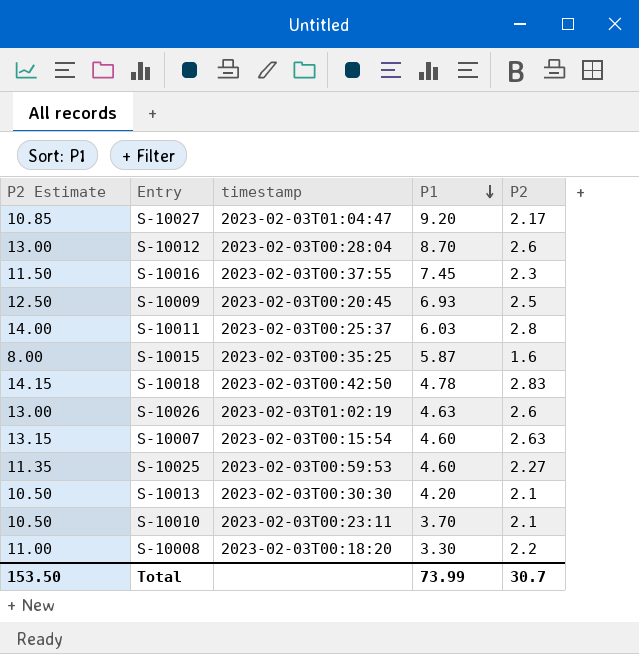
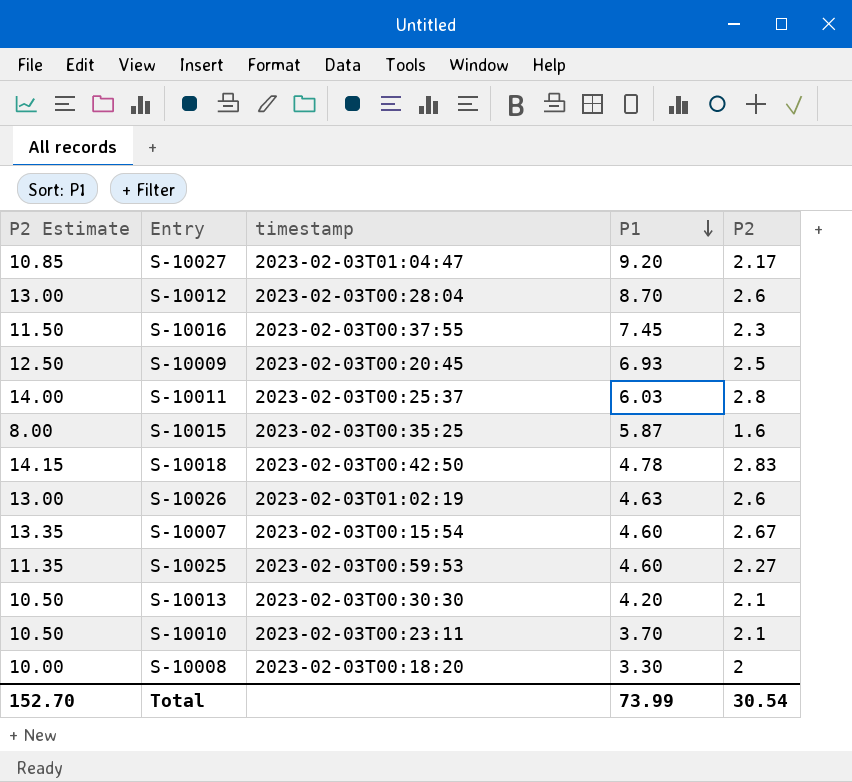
S-10007 | P2 Estimate: 13.15 -> 13.35
S-10007 | P2: 2.63 -> 2.67
S-10008 | P2 Estimate: 11.00 -> 10.00
S-10008 | P2: 2.2 -> 2
Total | P2 Estimate: 153.50 -> 152.70
Total | P2: 30.7 -> 30.54

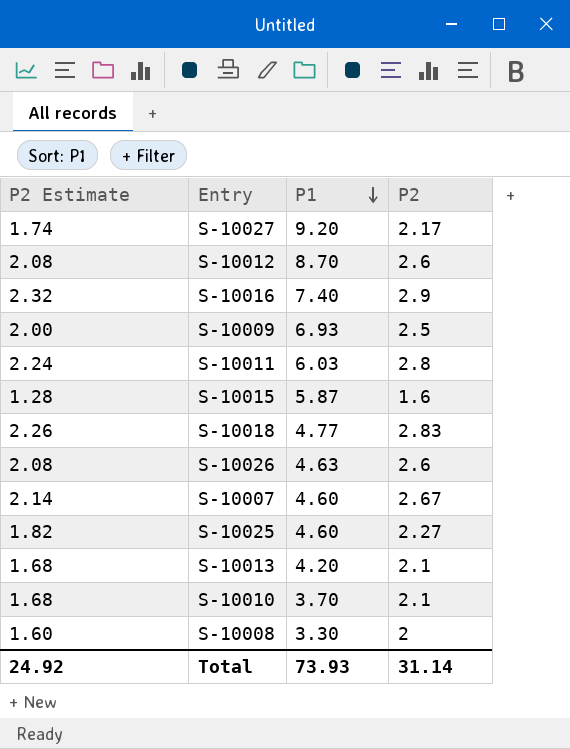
column timestamp | position: 3 -> none
column P2 Estimate | formula: [P2] * 5 -> [P2] * 0.8
S-10016 | P1: 7.45 -> 7.40
S-10016 | P2: 2.3 -> 2.9
S-10018 | P1: 4.78 -> 4.77
Total | P2 Estimate: 152.70 -> 24.92
Total | P1: 73.99 -> 73.93
Total | P2: 30.54 -> 31.14

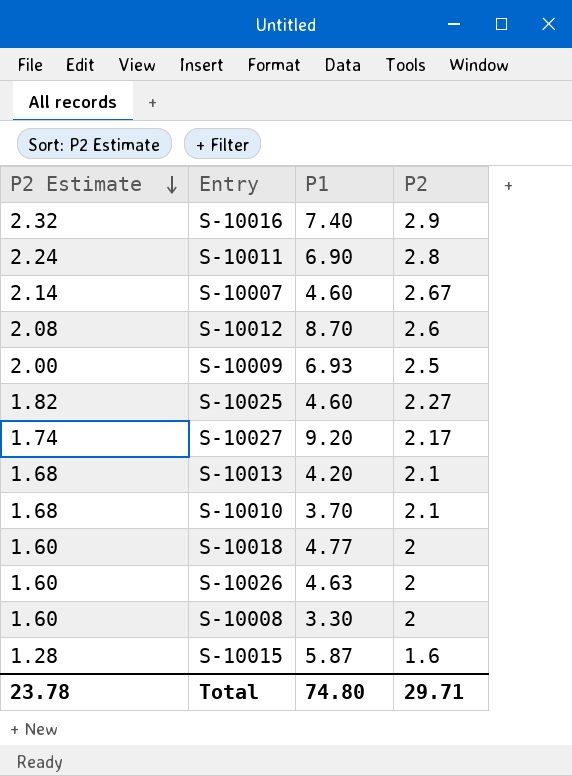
row order: P1 descending -> P2 Estimate descending
S-10011 | P1: 6.03 -> 6.90
S-10018 | P2 Estimate: 2.26 -> 1.60
S-10018 | P2: 2.83 -> 2
S-10026 | P2 Estimate: 2.08 -> 1.60
S-10026 | P2: 2.6 -> 2
Total | P2 Estimate: 24.92 -> 23.78
Total | P1: 73.93 -> 74.80
Total | P2: 31.14 -> 29.71

